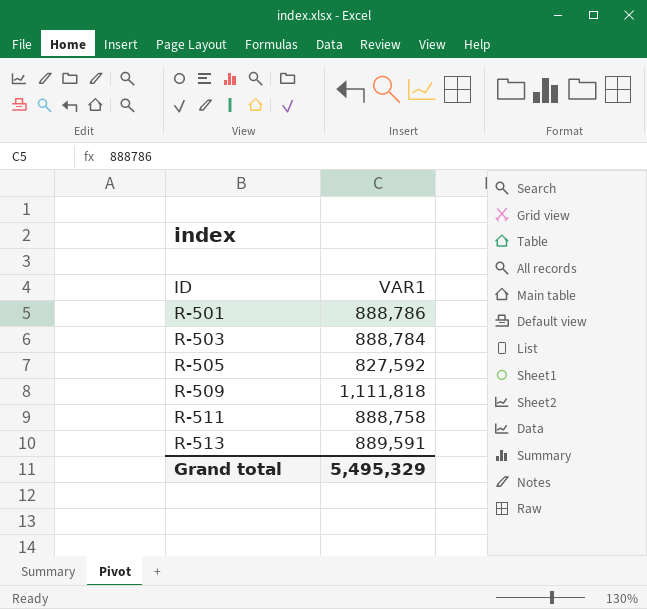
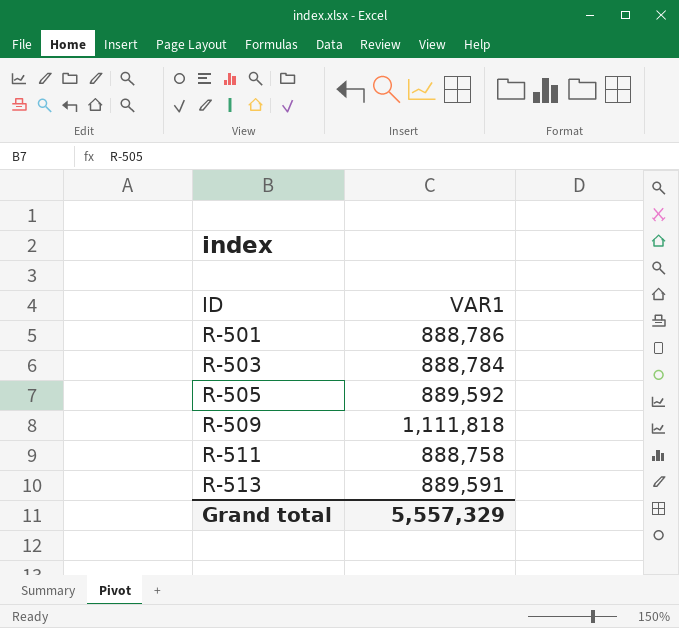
R-505 | VAR1: 827,592 -> 889,592
Grand total | VAR1: 5,495,329 -> 5,557,329

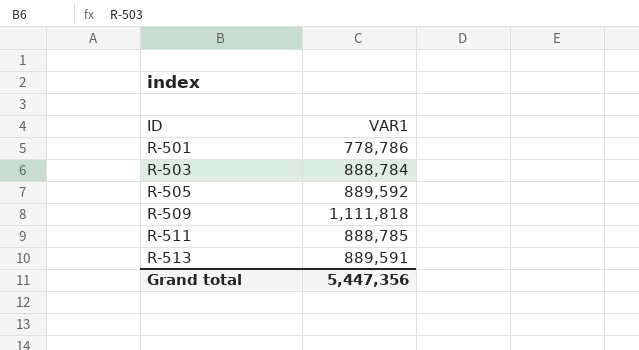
R-501 | VAR1: 888,786 -> 778,786
R-511 | VAR1: 888,758 -> 888,785
Grand total | VAR1: 5,557,329 -> 5,447,356

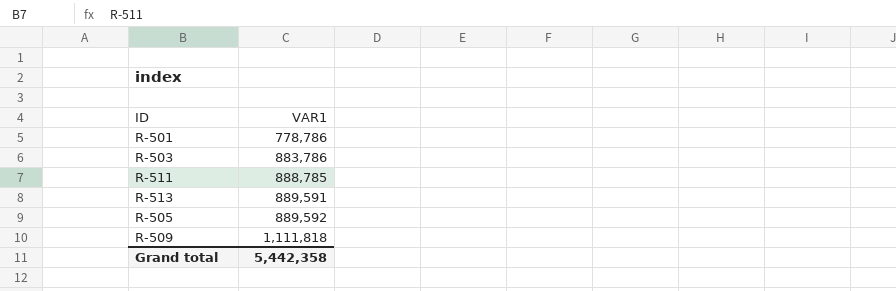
row order: ID ascending -> VAR1 ascending
R-503 | VAR1: 888,784 -> 883,786
Grand total | VAR1: 5,447,356 -> 5,442,358

